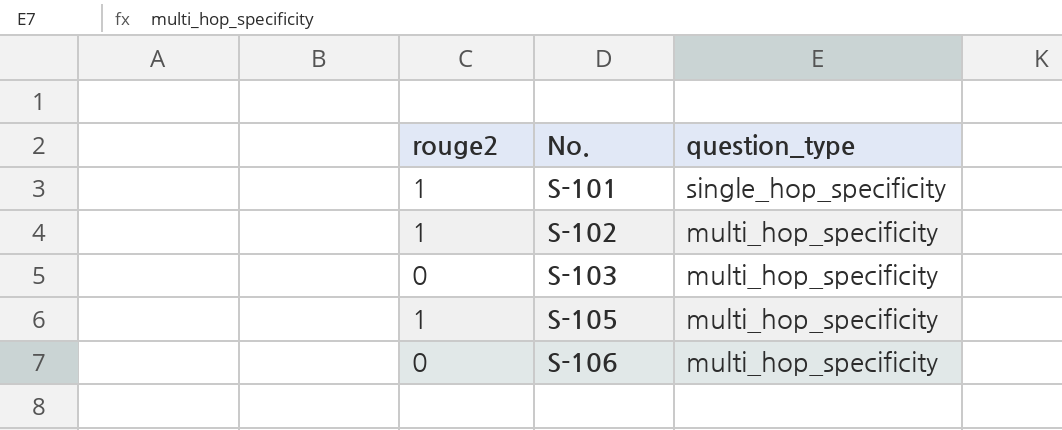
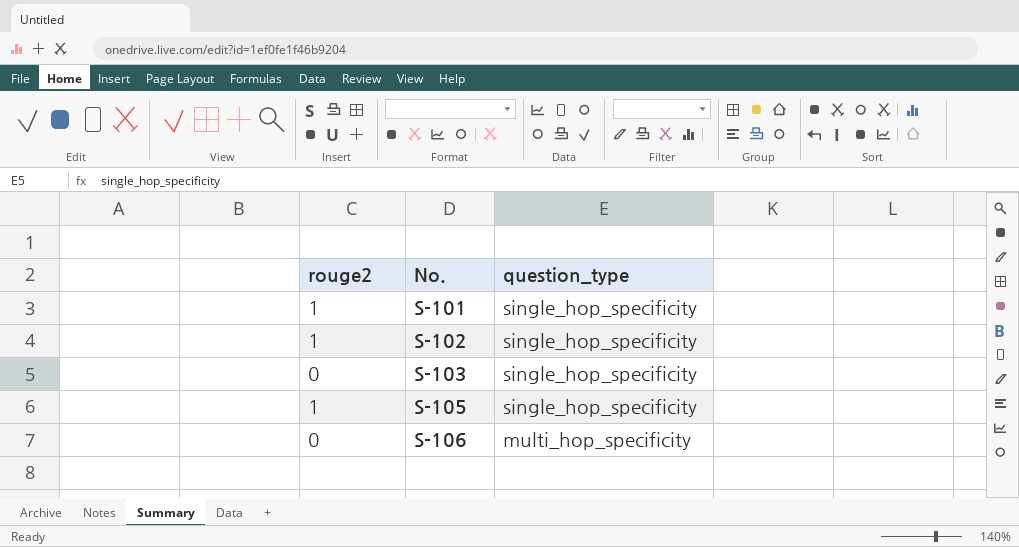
S-102 | question_type: multi_hop_specificity -> single_hop_specificity
S-103 | question_type: multi_hop_specificity -> single_hop_specificity
S-105 | question_type: multi_hop_specificity -> single_hop_specificity

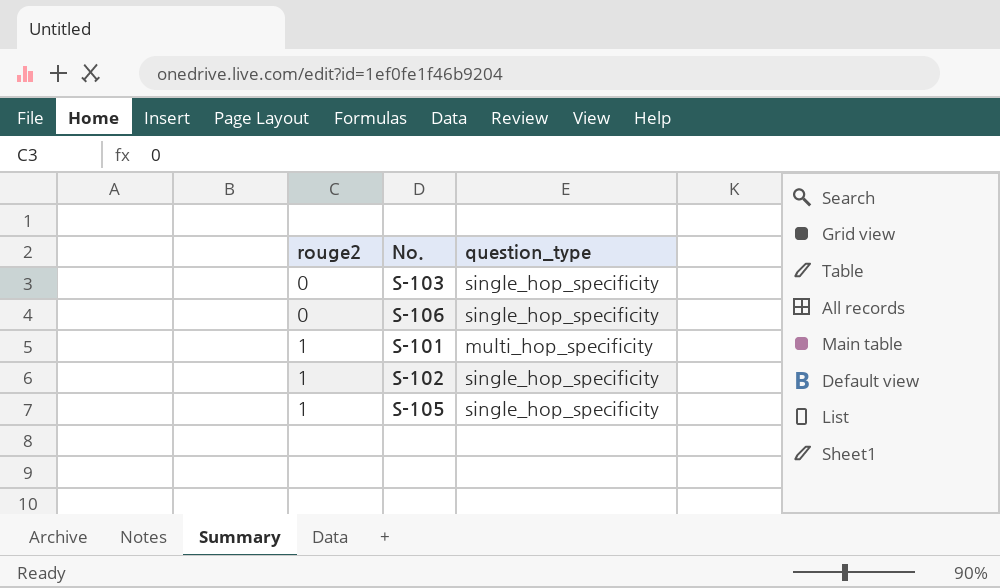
row order: No. ascending -> rouge2 ascending
S-106 | question_type: multi_hop_specificity -> single_hop_specificity
S-101 | question_type: single_hop_specificity -> multi_hop_specificity

